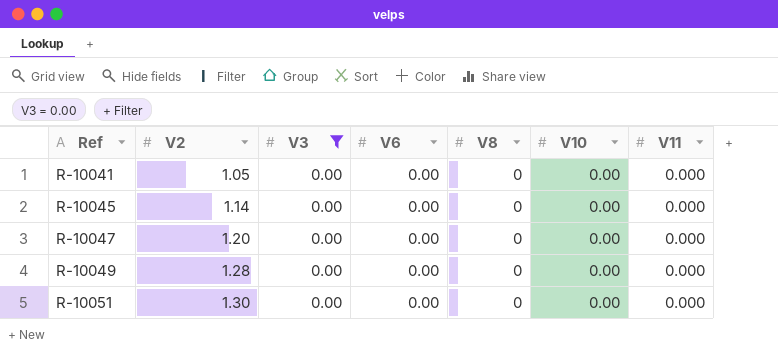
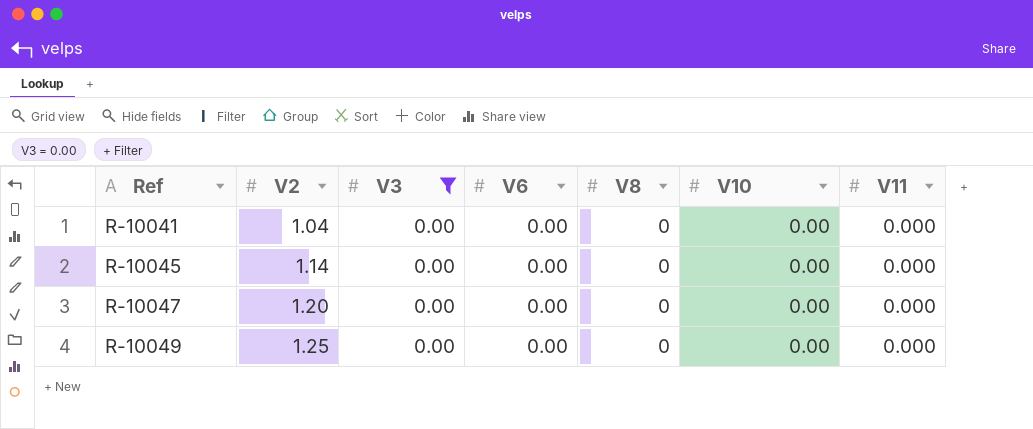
row R-10051: 1.30 | 0.00 | 0.00 | 0 | 0.00 | 0.000 -> none
R-10041 | V2: 1.05 -> 1.04
R-10049 | V2: 1.28 -> 1.25

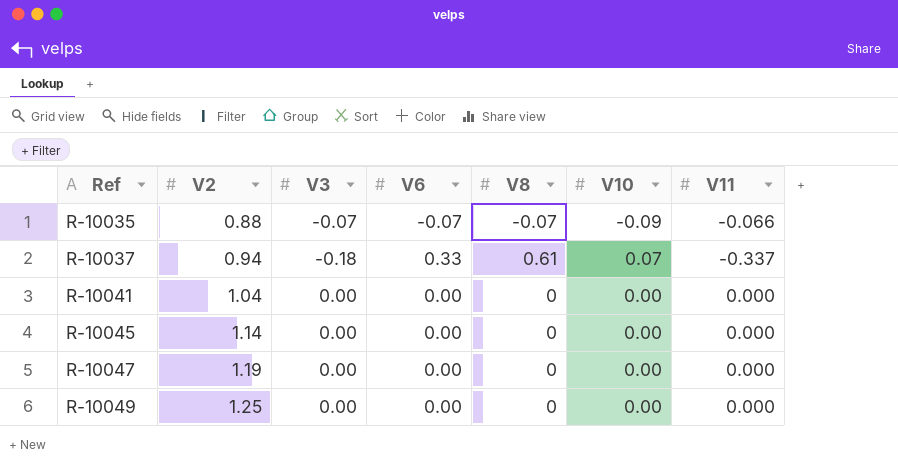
filter: V3 = 0.00 -> none
R-10047 | V2: 1.20 -> 1.19

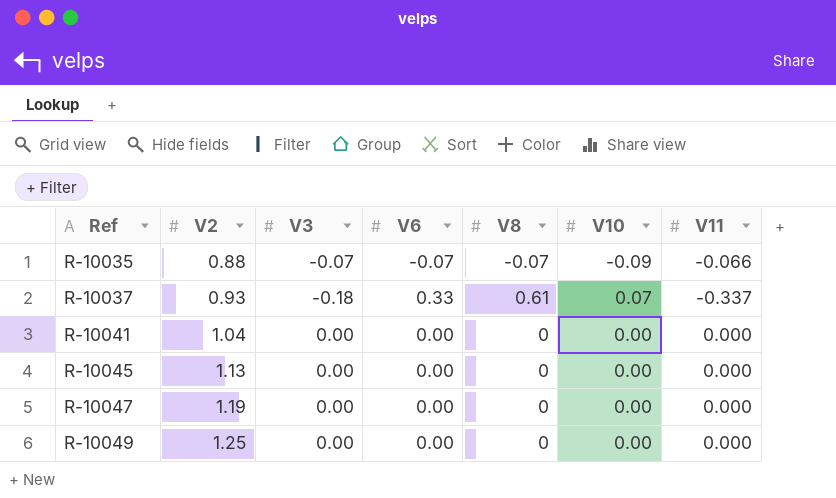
R-10037 | V2: 0.94 -> 0.93
R-10045 | V2: 1.14 -> 1.13

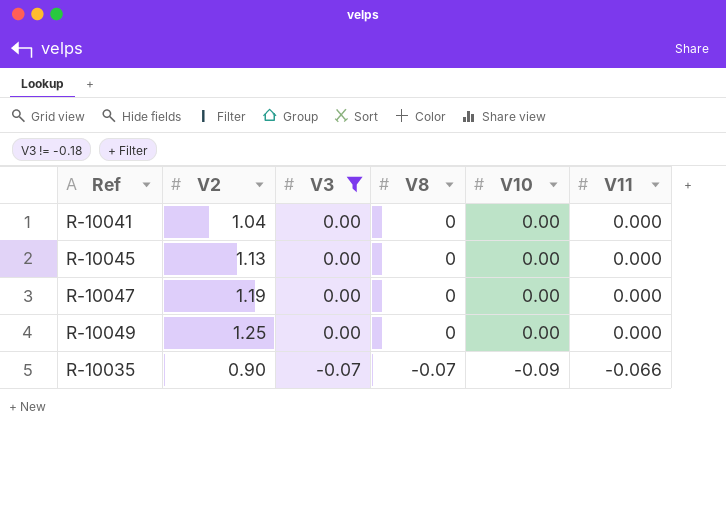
filter: none -> V3 != -0.18
row order: Ref ascending -> V3 descending
column V6 | position: 4 -> none
R-10035 | V2: 0.88 -> 0.90

